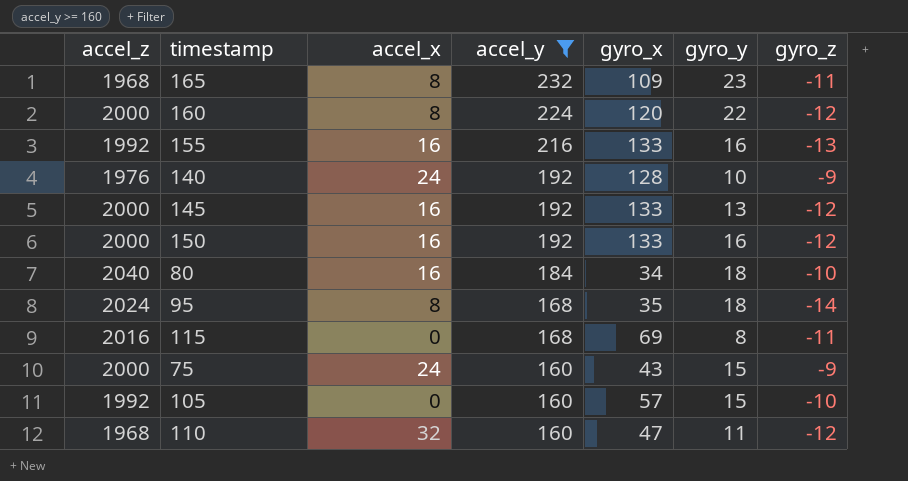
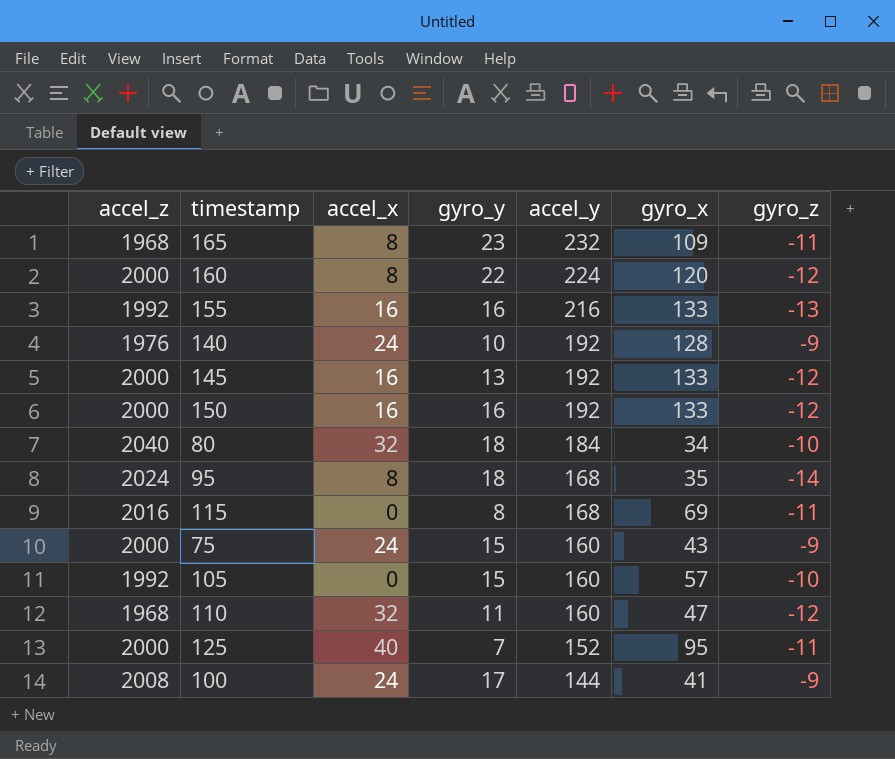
filter: accel_y >= 160 -> none
column gyro_y | position: 6 -> 4
80 | accel_x: 16 -> 32

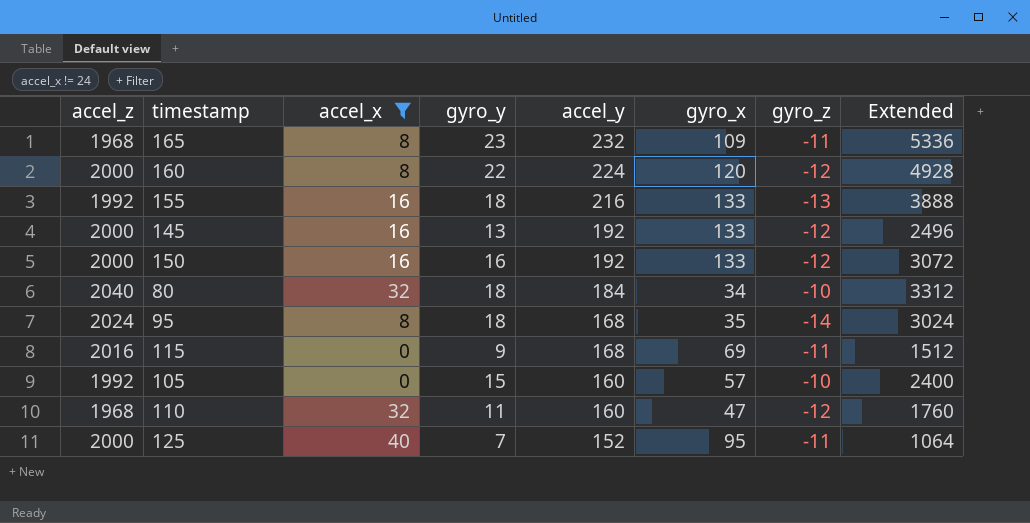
filter: none -> accel_x != 24
column Extended | formula: none -> [gyro_y] * [accel_y]
155 | gyro_y: 16 -> 18
115 | gyro_y: 8 -> 9

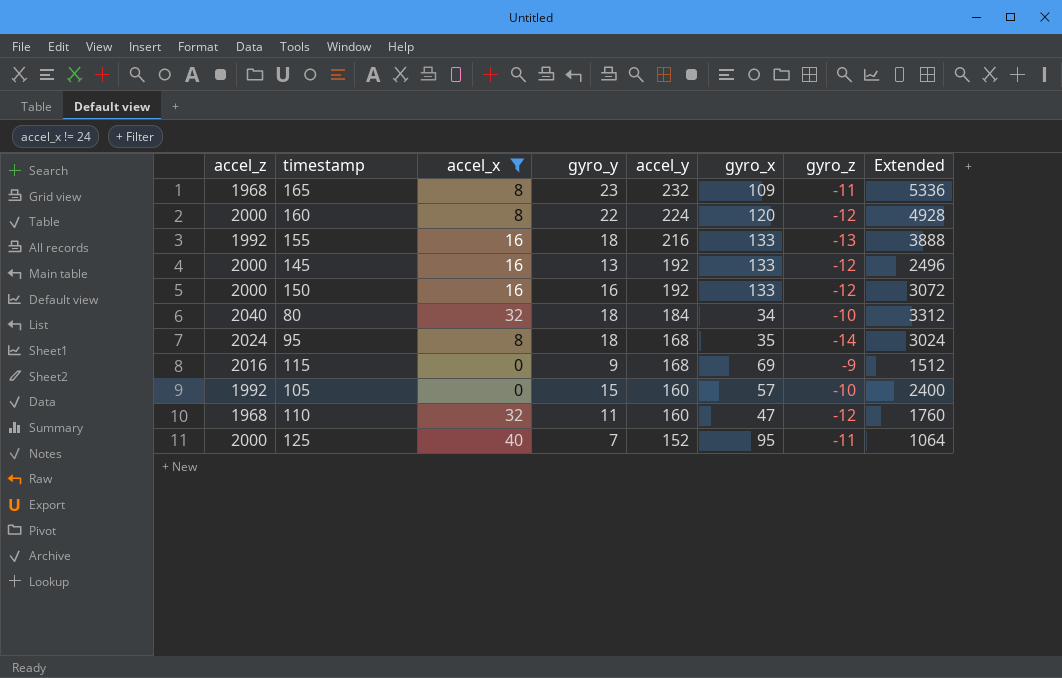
115 | gyro_z: -11 -> -9

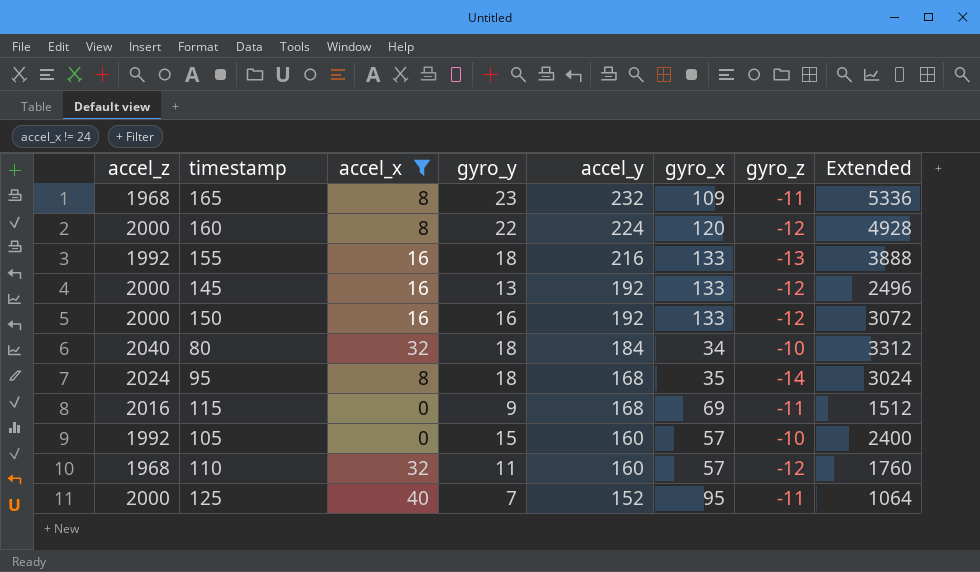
115 | gyro_z: -9 -> -11
110 | gyro_x: 47 -> 57

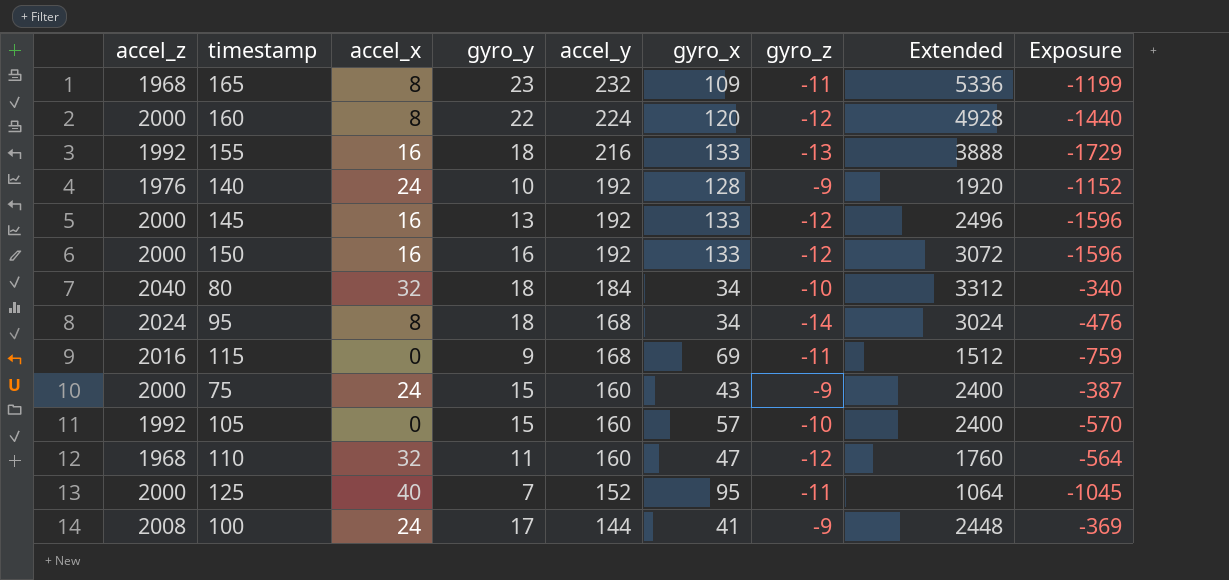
filter: accel_x != 24 -> none
column Exposure | formula: none -> [gyro_x] * [gyro_z]
95 | gyro_x: 35 -> 34
110 | gyro_x: 57 -> 47

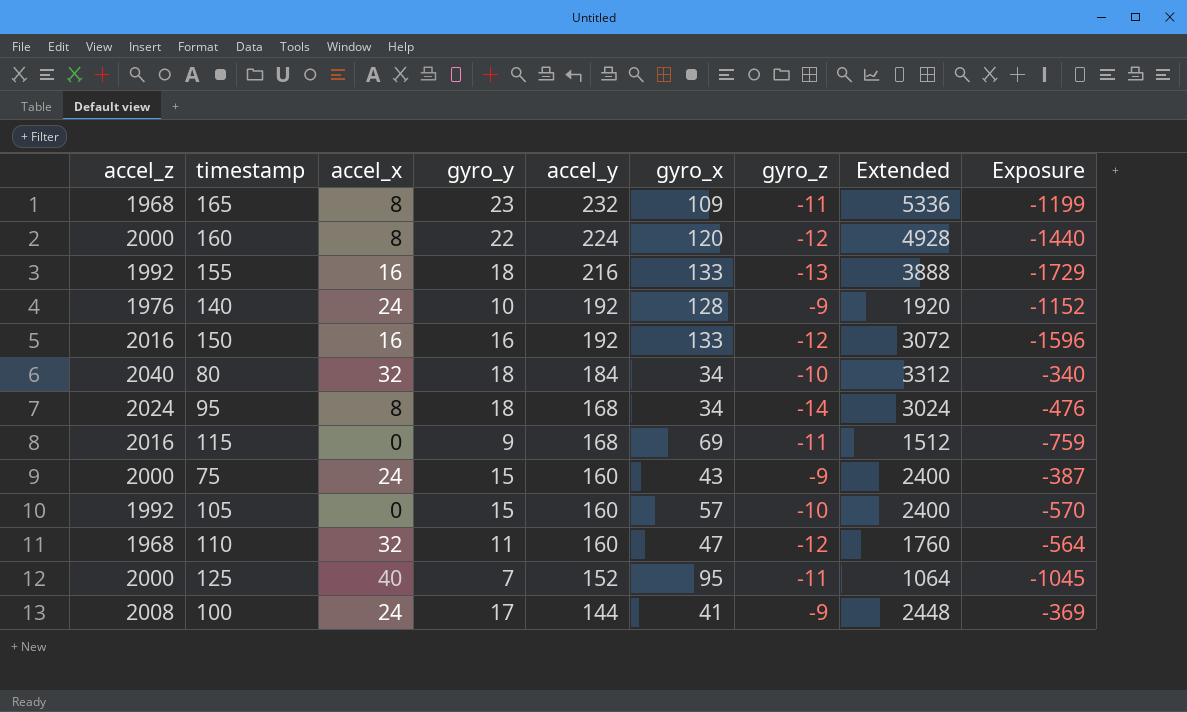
row 145: 2000 | 16 | 13 | 192 | 133 | -12 | 2496 | -1596 -> none
150 | accel_z: 2000 -> 2016

